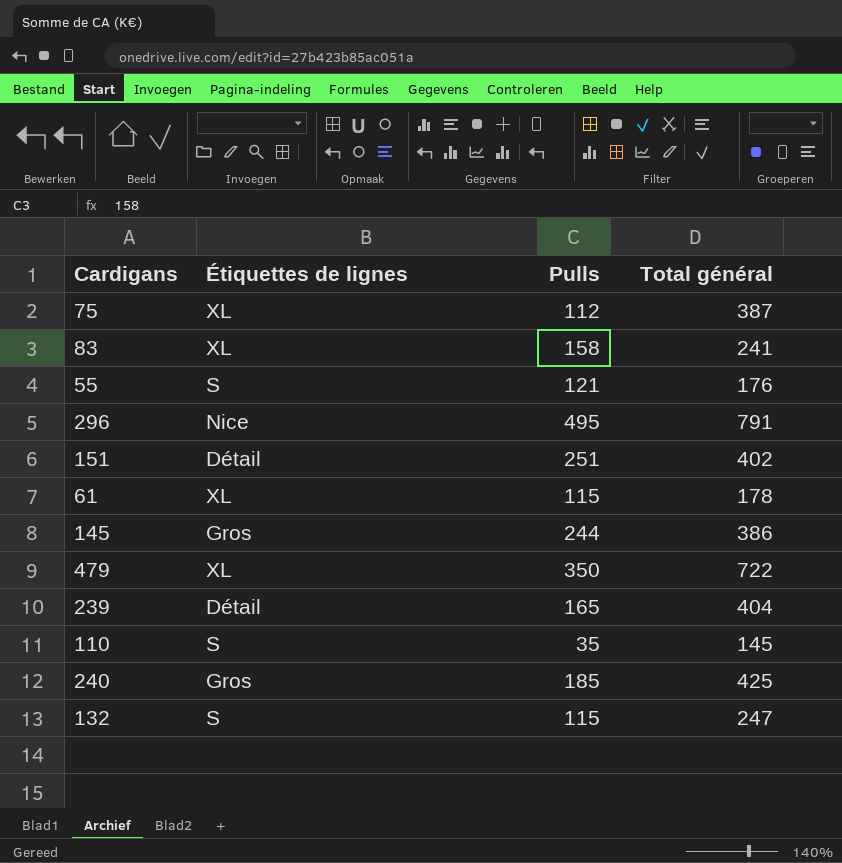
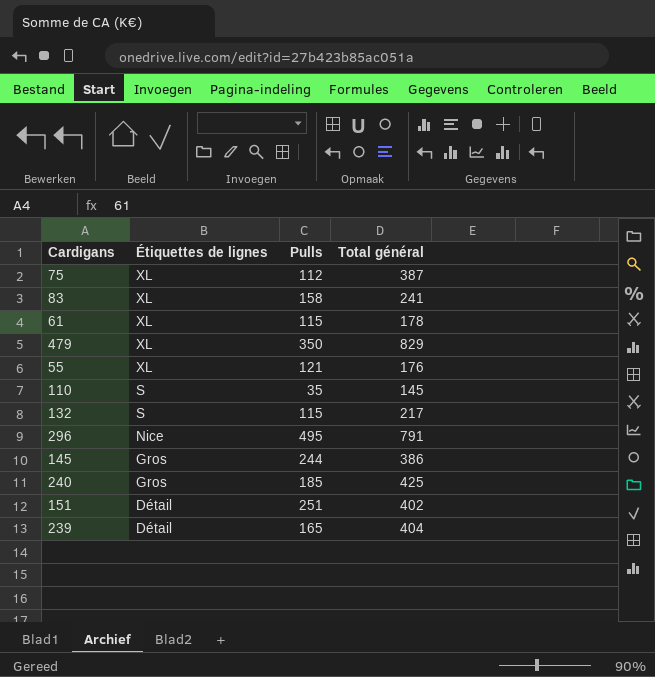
row order: none -> Étiquettes de lignes descending
479 | Total général: 722 -> 829
55 | Étiquettes de lignes: S -> XL
132 | Total général: 247 -> 217

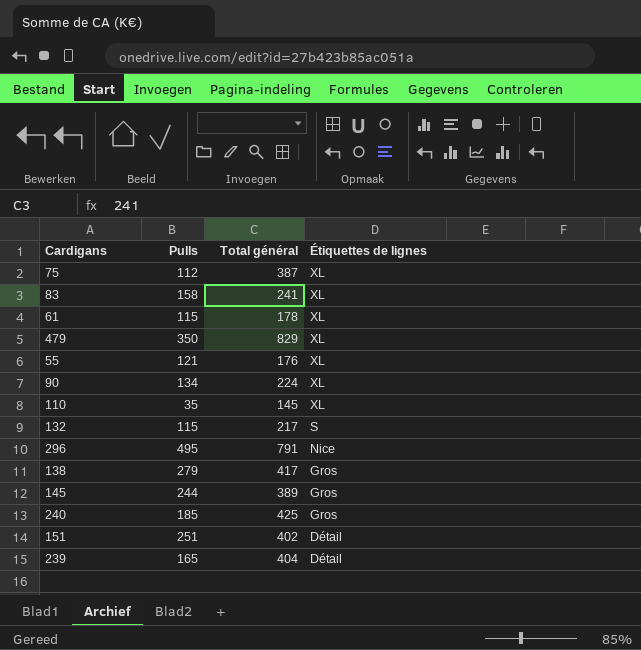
column Étiquettes de lignes | position: 2 -> 4
row 90: none -> 134 | 224 | XL
110 | Étiquettes de lignes: S -> XL
row 138: none -> 279 | 417 | Gros
145 | Total général: 386 -> 389

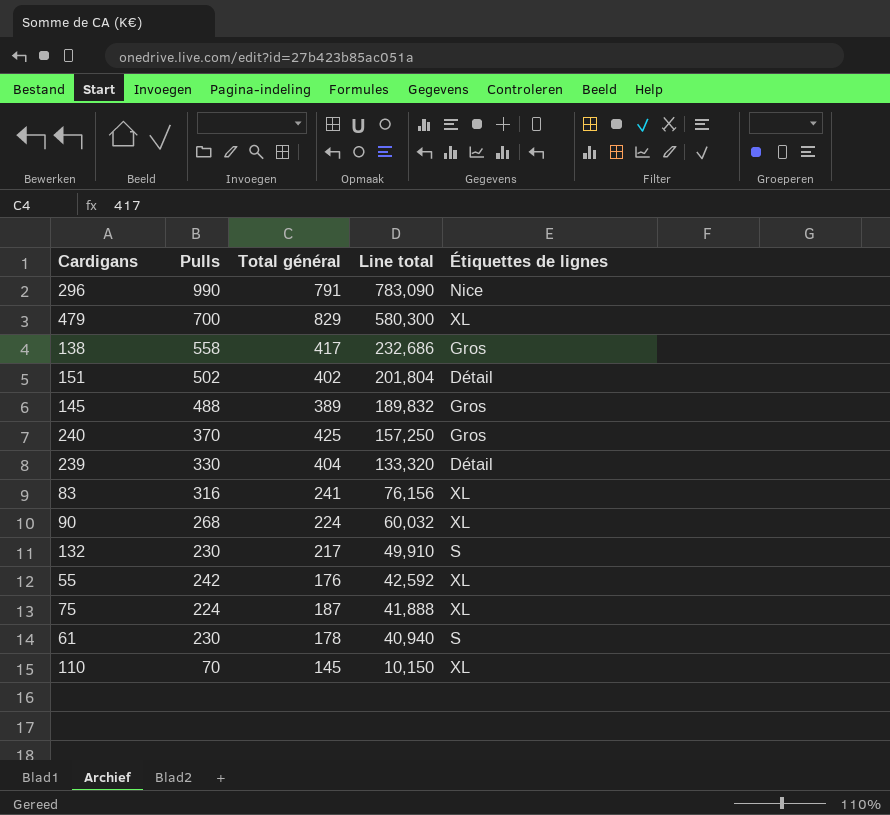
row order: Étiquettes de lignes descending -> Line total descending
column Line total | formula: none -> [Pulls] * [Total général]
296 | Pulls: 495 -> 990
479 | Pulls: 350 -> 700
138 | Pulls: 279 -> 558
151 | Pulls: 251 -> 502
145 | Pulls: 244 -> 488
240 | Pulls: 185 -> 370
239 | Pulls: 165 -> 330
83 | Pulls: 158 -> 316
90 | Pulls: 134 -> 268
132 | Pulls: 115 -> 230
55 | Pulls: 121 -> 242
75 | Pulls: 112 -> 224
75 | Total général: 387 -> 187
61 | Pulls: 115 -> 230
61 | Étiquettes de lignes: XL -> S
110 | Pulls: 35 -> 70

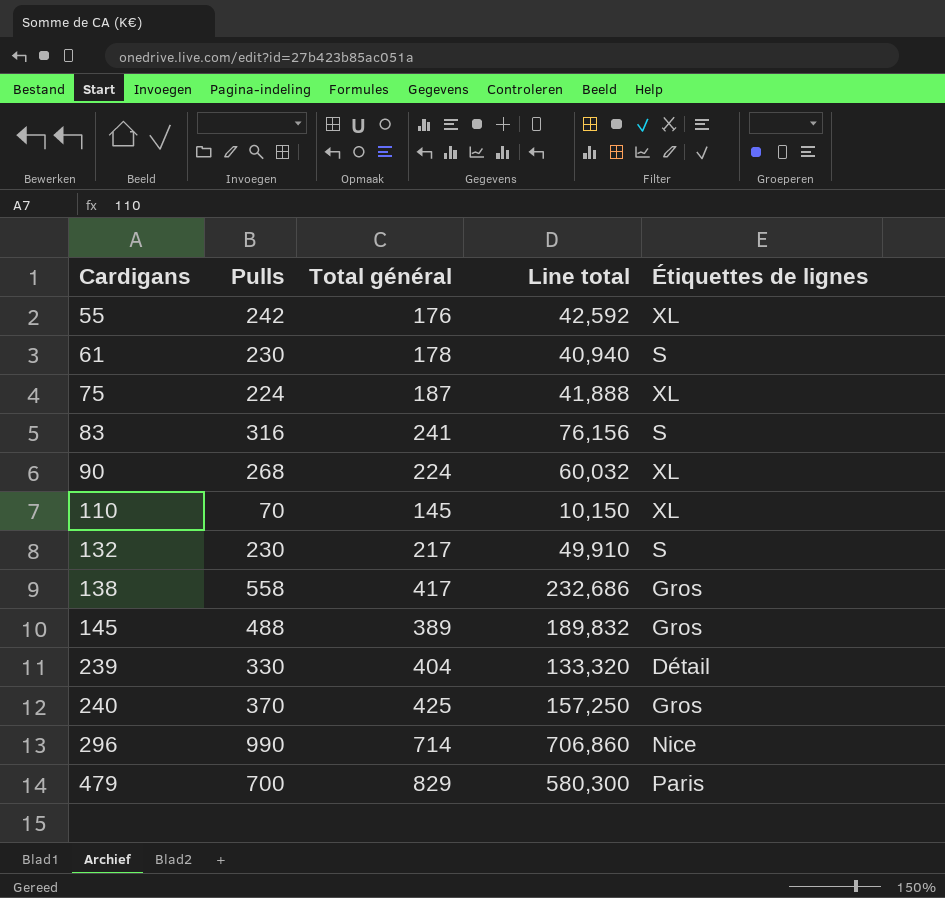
row order: Line total descending -> Cardigans ascending
row 151: 502 | 402 | 201,804 | Détail -> none
83 | Étiquettes de lignes: XL -> S
296 | Total général: 791 -> 714
296 | Line total: 783,090 -> 706,860
479 | Étiquettes de lignes: XL -> Paris

